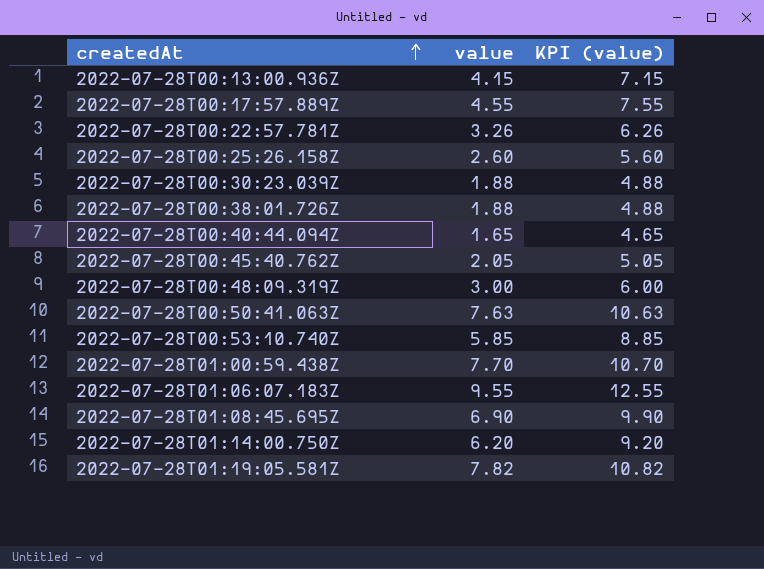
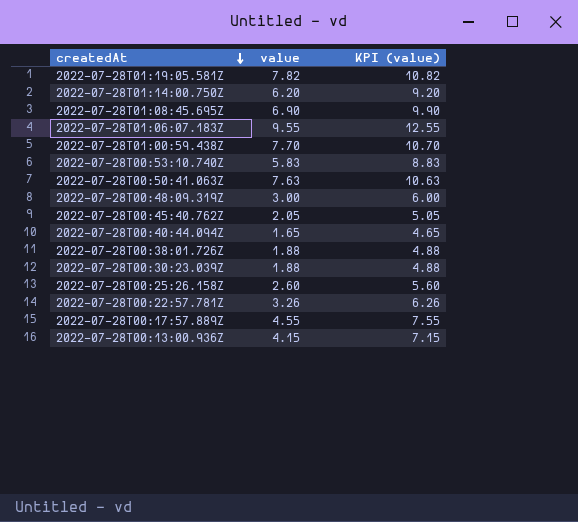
row order: createdAt ascending -> createdAt descending
2022-07-28T00:53:10.740Z | value: 5.85 -> 5.83
2022-07-28T00:53:10.740Z | KPI (value): 8.85 -> 8.83

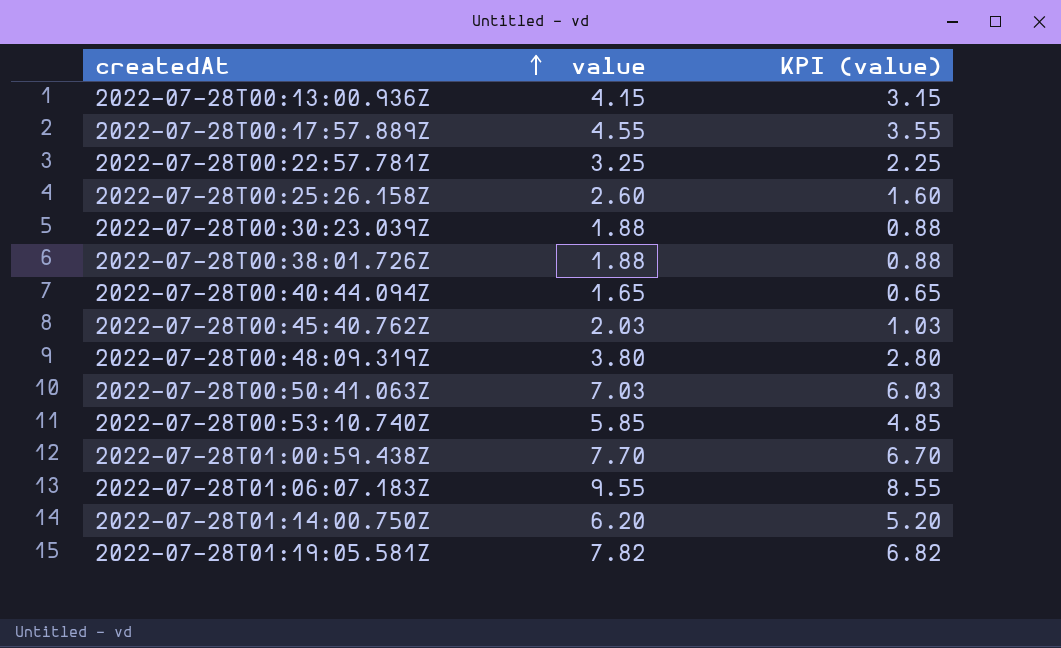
row order: createdAt descending -> createdAt ascending
column KPI (value) | formula: [value] + 3 -> [value] - 1
row 2022-07-28T01:08:45.695Z: 6.90 | 9.90 -> none
2022-07-28T00:22:57.781Z | value: 3.26 -> 3.25
2022-07-28T00:45:40.762Z | value: 2.05 -> 2.03
2022-07-28T00:48:09.319Z | value: 3.00 -> 3.80
2022-07-28T00:50:41.063Z | value: 7.63 -> 7.03
2022-07-28T00:53:10.740Z | value: 5.83 -> 5.85

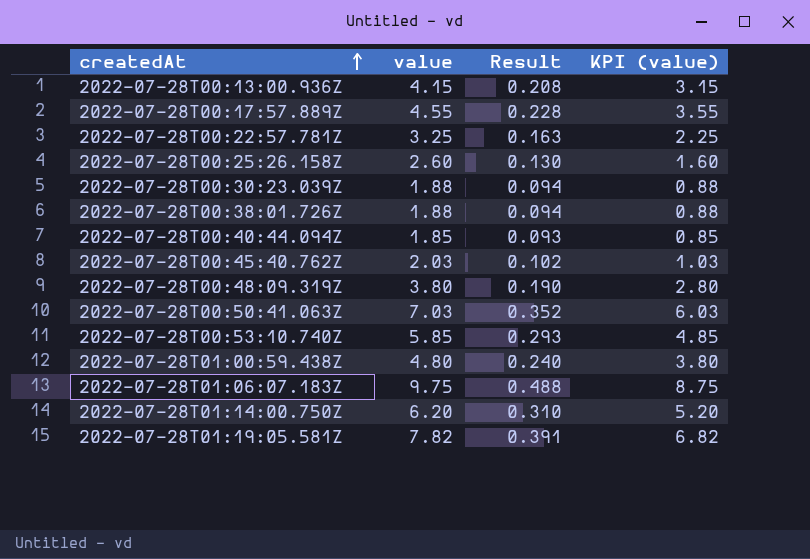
column Result | formula: none -> [value] * 0.05
2022-07-28T00:40:44.094Z | value: 1.65 -> 1.85
2022-07-28T00:40:44.094Z | KPI (value): 0.65 -> 0.85
2022-07-28T01:00:59.438Z | value: 7.70 -> 4.80
2022-07-28T01:00:59.438Z | KPI (value): 6.70 -> 3.80
2022-07-28T01:06:07.183Z | value: 9.55 -> 9.75
2022-07-28T01:06:07.183Z | KPI (value): 8.55 -> 8.75

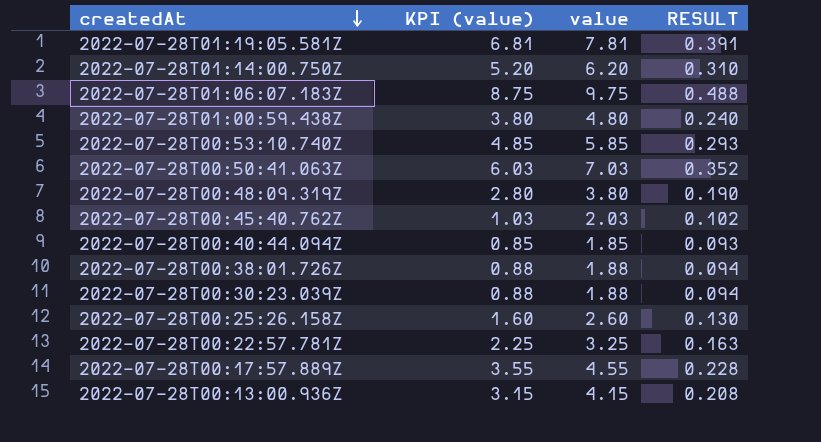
row order: createdAt ascending -> createdAt descending
column KPI (value) | position: 4 -> 2
column name: Result -> RESULT
2022-07-28T01:19:05.581Z | KPI (value): 6.82 -> 6.81
2022-07-28T01:19:05.581Z | value: 7.82 -> 7.81

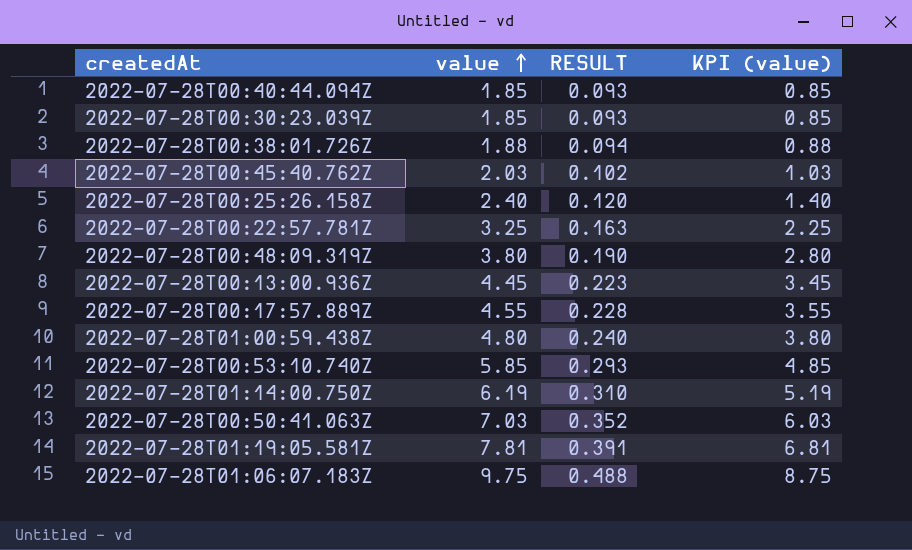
row order: createdAt descending -> value ascending
column KPI (value) | position: 2 -> 4
2022-07-28T00:30:23.039Z | value: 1.88 -> 1.85
2022-07-28T00:30:23.039Z | RESULT: 0.094 -> 0.093
2022-07-28T00:30:23.039Z | KPI (value): 0.88 -> 0.85
2022-07-28T00:25:26.158Z | value: 2.60 -> 2.40
2022-07-28T00:25:26.158Z | RESULT: 0.130 -> 0.120
2022-07-28T00:25:26.158Z | KPI (value): 1.60 -> 1.40
2022-07-28T00:13:00.936Z | value: 4.15 -> 4.45
2022-07-28T00:13:00.936Z | RESULT: 0.208 -> 0.223
2022-07-28T00:13:00.936Z | KPI (value): 3.15 -> 3.45
2022-07-28T01:14:00.750Z | value: 6.20 -> 6.19
2022-07-28T01:14:00.750Z | KPI (value): 5.20 -> 5.19

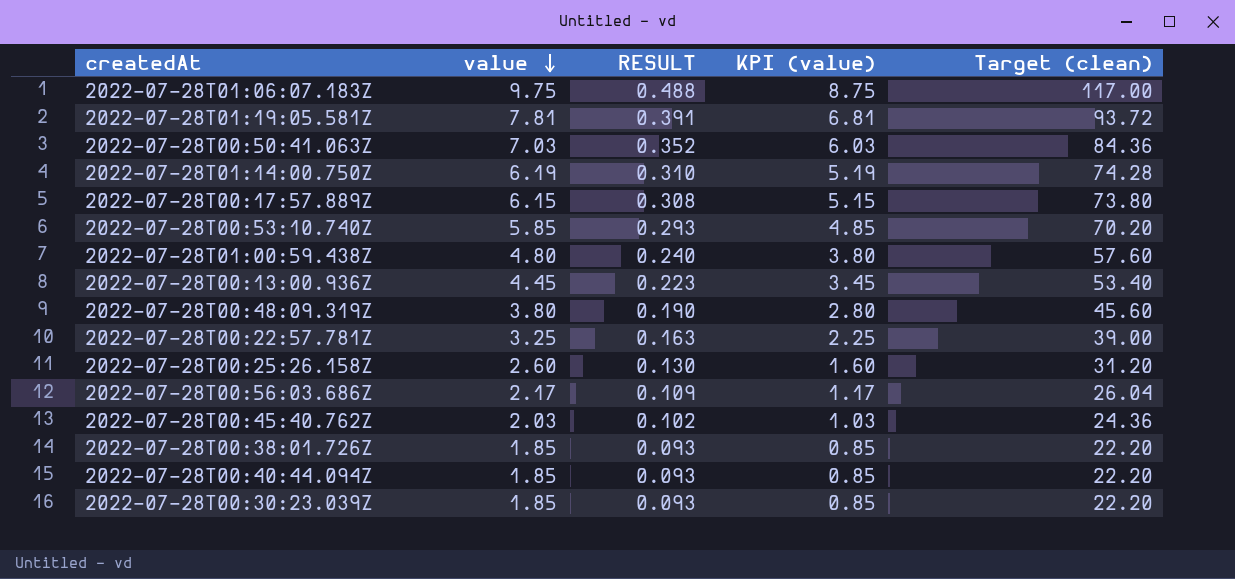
row order: value ascending -> value descending
column Target (clean) | formula: none -> [value] * 12
2022-07-28T00:17:57.889Z | value: 4.55 -> 6.15
2022-07-28T00:17:57.889Z | RESULT: 0.228 -> 0.308
2022-07-28T00:17:57.889Z | KPI (value): 3.55 -> 5.15
2022-07-28T00:25:26.158Z | value: 2.40 -> 2.60
2022-07-28T00:25:26.158Z | RESULT: 0.120 -> 0.130
2022-07-28T00:25:26.158Z | KPI (value): 1.40 -> 1.60
row 2022-07-28T00:56:03.686Z: none -> 2.17 | 0.109 | 1.17 | 26.04
2022-07-28T00:38:01.726Z | value: 1.88 -> 1.85
2022-07-28T00:38:01.726Z | RESULT: 0.094 -> 0.093
2022-07-28T00:38:01.726Z | KPI (value): 0.88 -> 0.85

